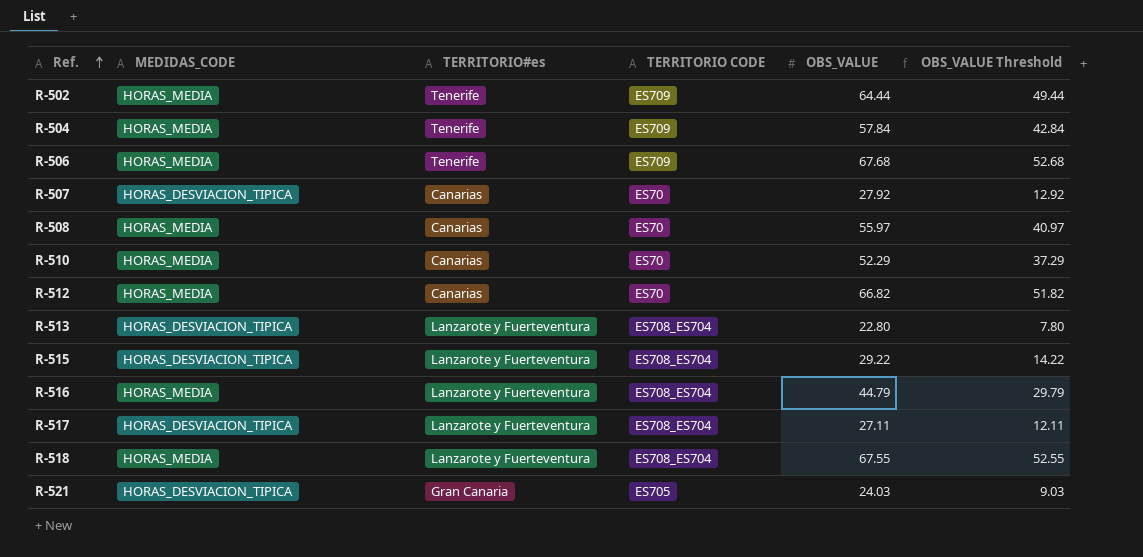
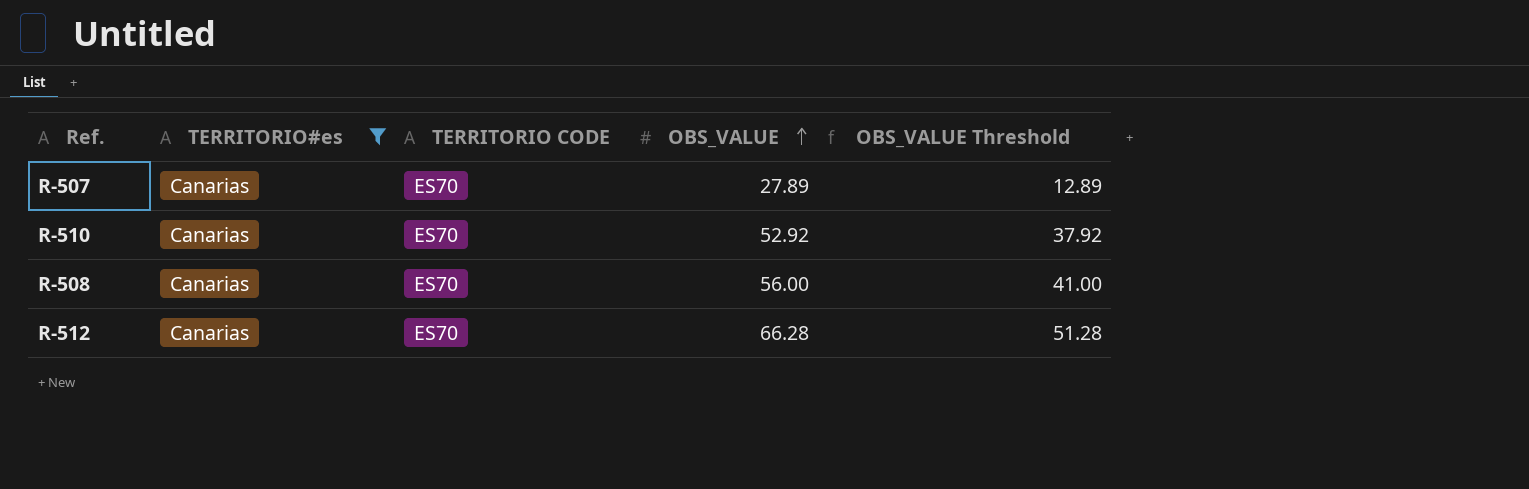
filter: none -> TERRITORIO#es = Canarias
row order: Ref. ascending -> OBS_VALUE ascending
column MEDIDAS_CODE | position: 2 -> none
R-507 | OBS_VALUE: 27.92 -> 27.89
R-507 | OBS_VALUE Threshold: 12.92 -> 12.89
R-510 | OBS_VALUE: 52.29 -> 52.92
R-510 | OBS_VALUE Threshold: 37.29 -> 37.92
R-508 | OBS_VALUE: 55.97 -> 56.00
R-508 | OBS_VALUE Threshold: 40.97 -> 41.00
R-512 | OBS_VALUE: 66.82 -> 66.28
R-512 | OBS_VALUE Threshold: 51.82 -> 51.28

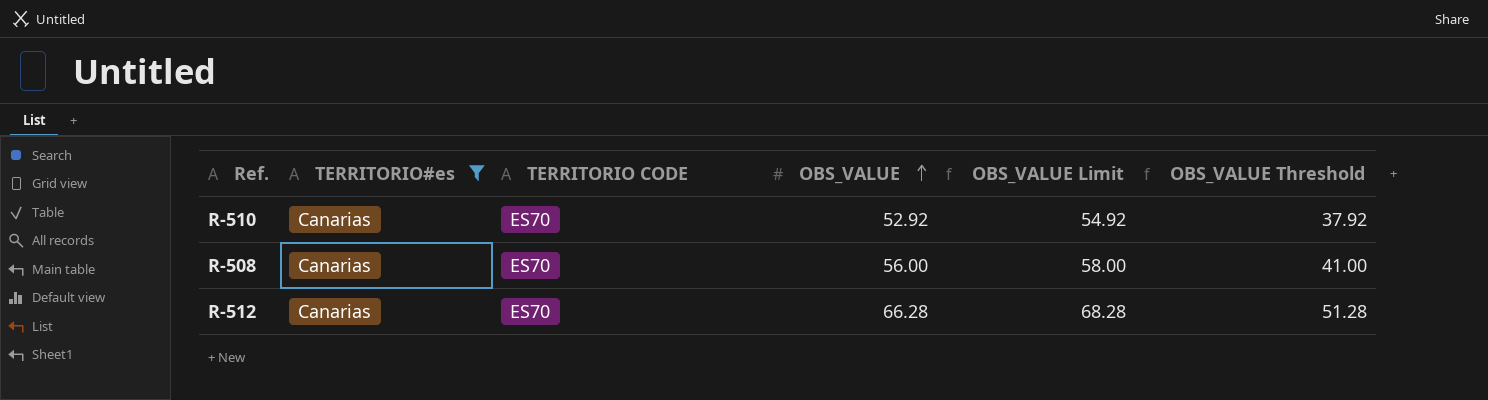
column OBS_VALUE Limit | formula: none -> [OBS_VALUE] + 2
row R-507: Canarias | ES70 | 27.89 | 12.89 -> none

